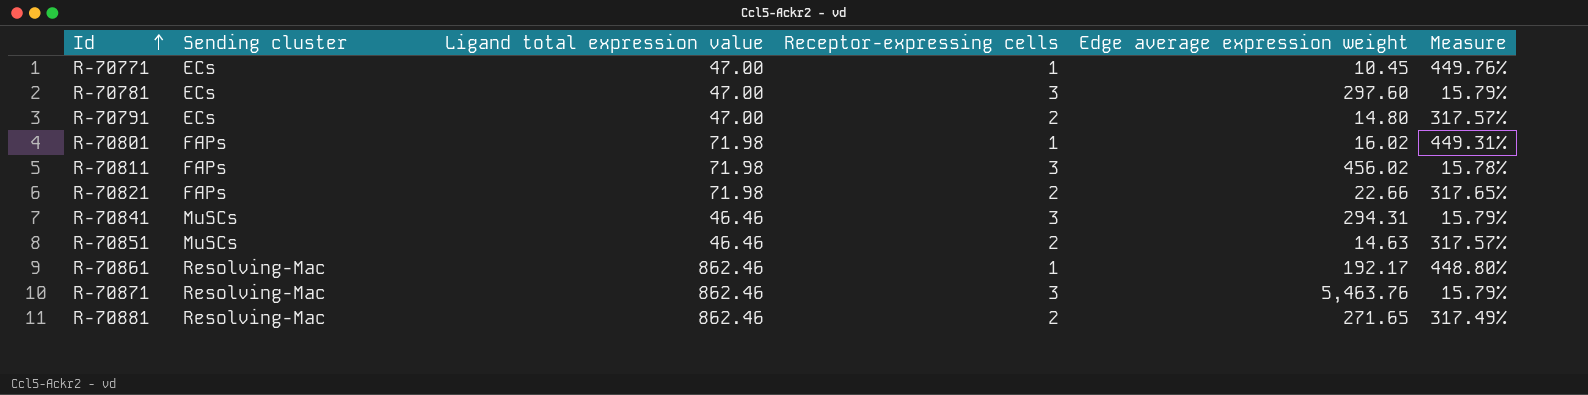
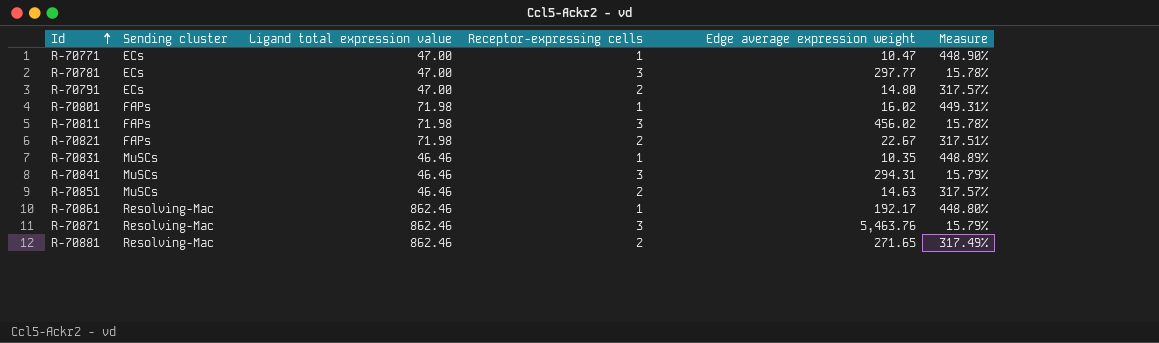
R-70771 | Edge average expression weight: 10.45 -> 10.47
R-70771 | Measure: 449.76% -> 448.90%
R-70781 | Edge average expression weight: 297.60 -> 297.77
R-70781 | Measure: 15.79% -> 15.78%
R-70821 | Edge average expression weight: 22.66 -> 22.67
R-70821 | Measure: 317.65% -> 317.51%
row R-70831: none -> MuSCs | 46.46 | 1 | 10.35 | 448.89%

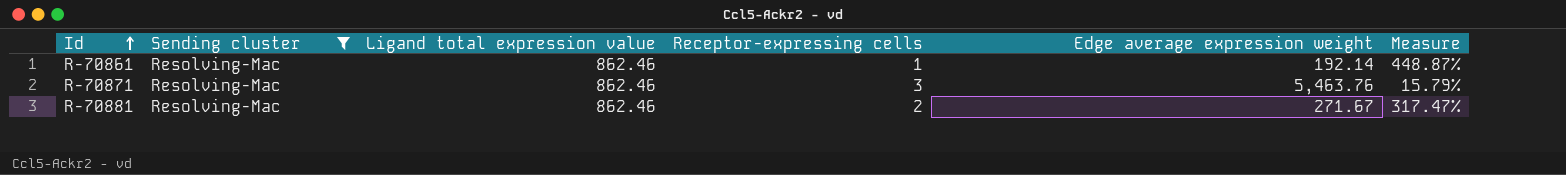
filter: none -> Sending cluster = Resolving-Mac
R-70861 | Edge average expression weight: 192.17 -> 192.14
R-70861 | Measure: 448.80% -> 448.87%
R-70881 | Edge average expression weight: 271.65 -> 271.67
R-70881 | Measure: 317.49% -> 317.47%

